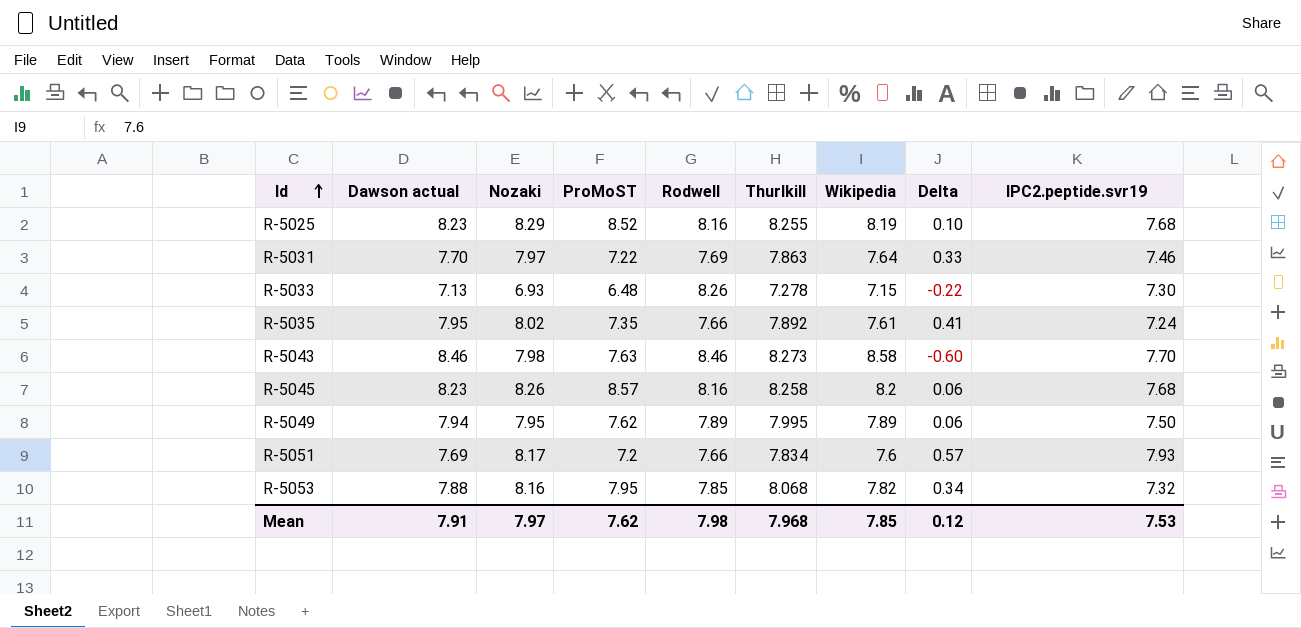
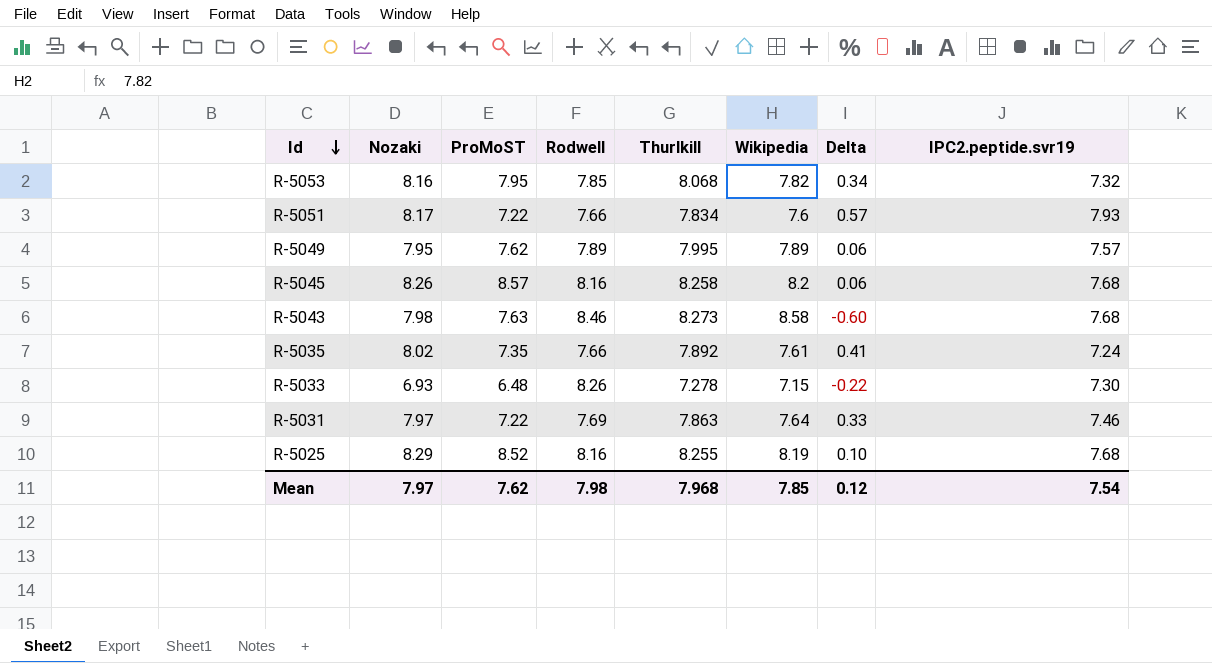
row order: Id ascending -> Id descending
column Dawson actual | position: 2 -> none
R-5051 | ProMoST: 7.2 -> 7.22
R-5049 | IPC2.peptide.svr19: 7.50 -> 7.57
R-5043 | IPC2.peptide.svr19: 7.70 -> 7.68
Mean | IPC2.peptide.svr19: 7.53 -> 7.54

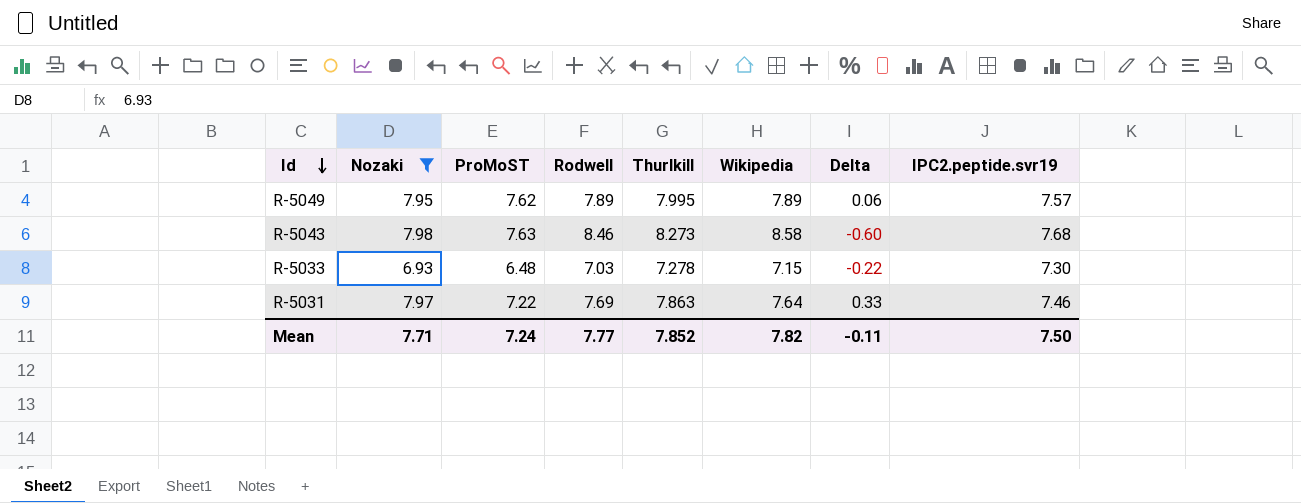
filter: none -> Nozaki <= 7.98
R-5033 | Rodwell: 8.26 -> 7.03
Mean | Nozaki: 7.97 -> 7.71
Mean | ProMoST: 7.62 -> 7.24
Mean | Rodwell: 7.98 -> 7.77
Mean | Thurlkill: 7.968 -> 7.852
Mean | Wikipedia: 7.85 -> 7.82
Mean | Delta: 0.12 -> -0.11
Mean | IPC2.peptide.svr19: 7.54 -> 7.50

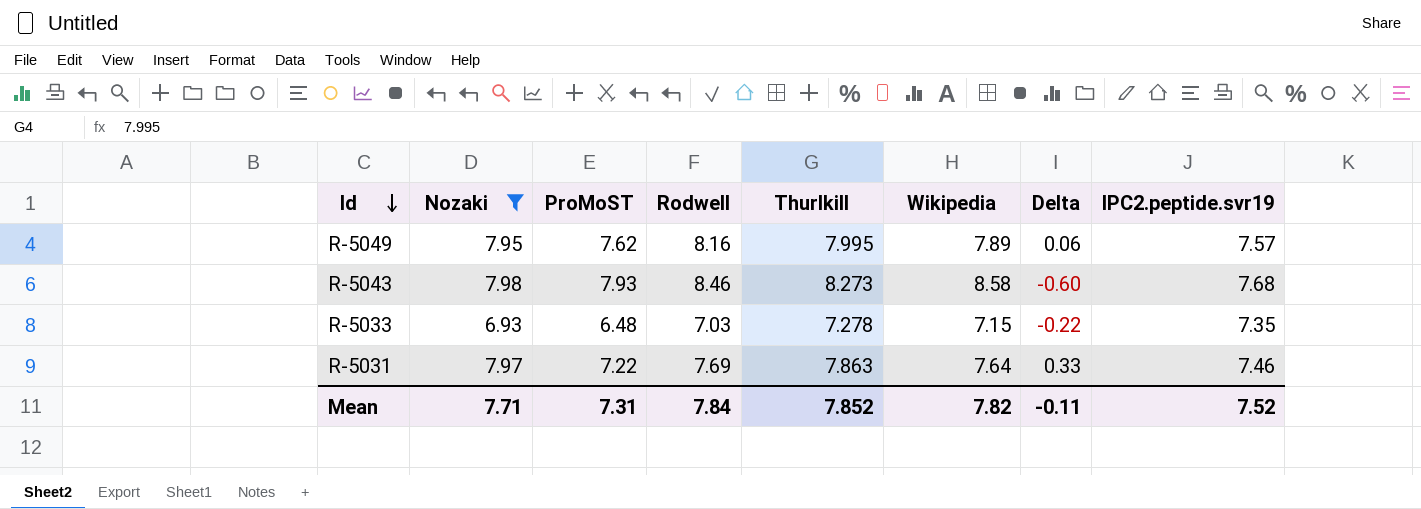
R-5049 | Rodwell: 7.89 -> 8.16
R-5043 | ProMoST: 7.63 -> 7.93
R-5033 | IPC2.peptide.svr19: 7.30 -> 7.35
Mean | ProMoST: 7.24 -> 7.31
Mean | Rodwell: 7.77 -> 7.84
Mean | IPC2.peptide.svr19: 7.50 -> 7.52

